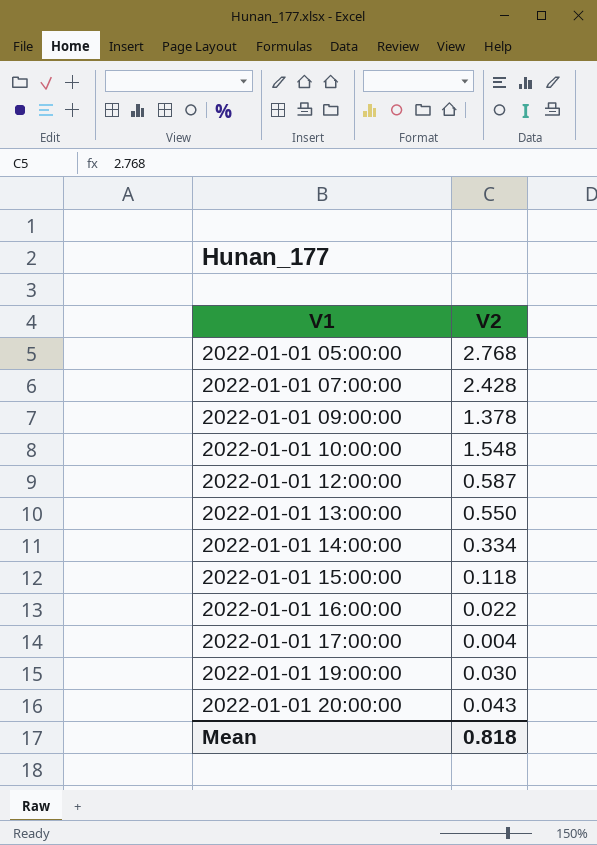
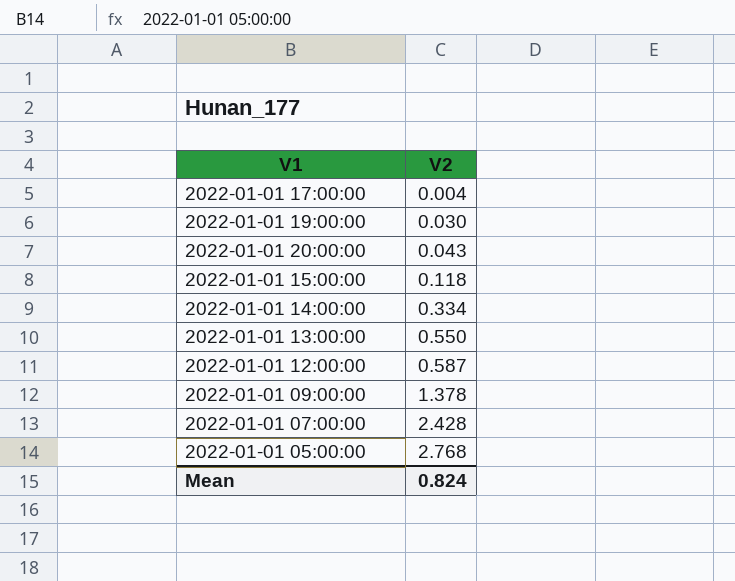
row order: V1 ascending -> V2 ascending
row 2022-01-01 10:00:00: 1.548 -> none
row 2022-01-01 16:00:00: 0.022 -> none
Mean | V2: 0.818 -> 0.824

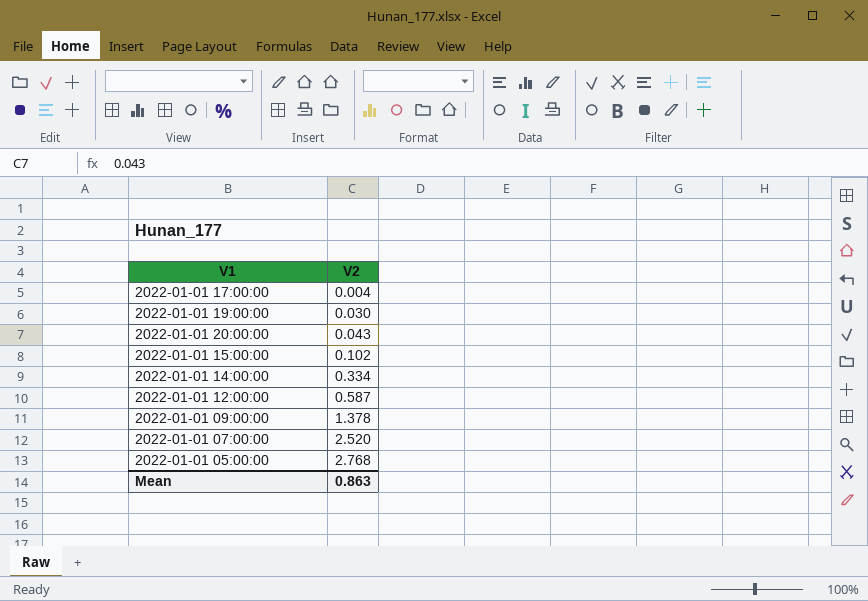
row 2022-01-01 13:00:00: 0.550 -> none
2022-01-01 15:00:00 | V2: 0.118 -> 0.102
2022-01-01 07:00:00 | V2: 2.428 -> 2.520
Mean | V2: 0.824 -> 0.863

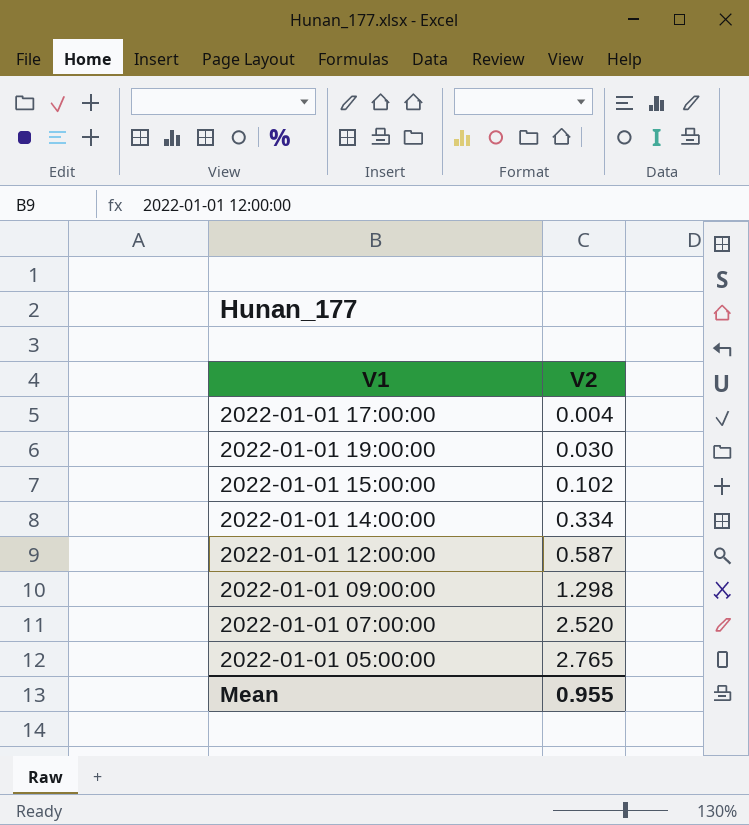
row 2022-01-01 20:00:00: 0.043 -> none
2022-01-01 09:00:00 | V2: 1.378 -> 1.298
2022-01-01 05:00:00 | V2: 2.768 -> 2.765
Mean | V2: 0.863 -> 0.955

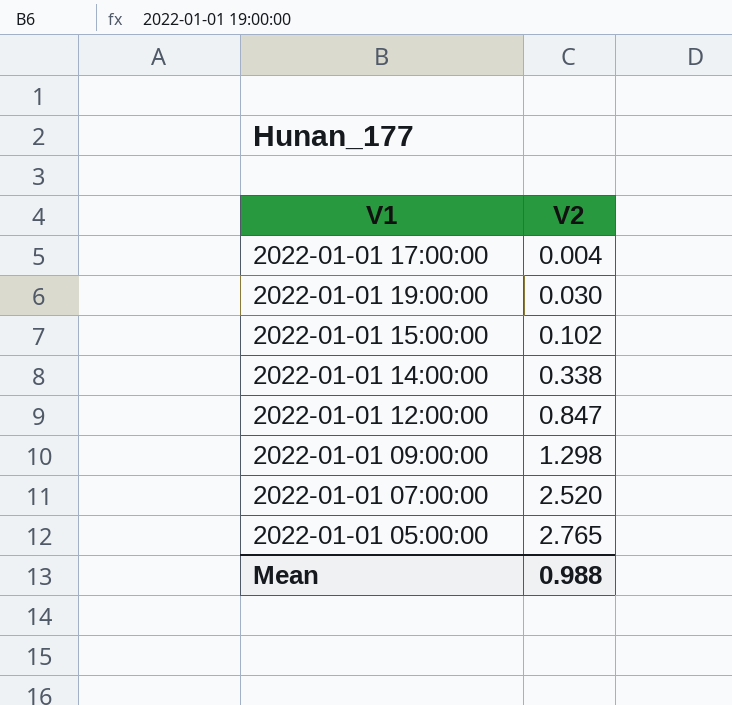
2022-01-01 14:00:00 | V2: 0.334 -> 0.338
2022-01-01 12:00:00 | V2: 0.587 -> 0.847
Mean | V2: 0.955 -> 0.988

